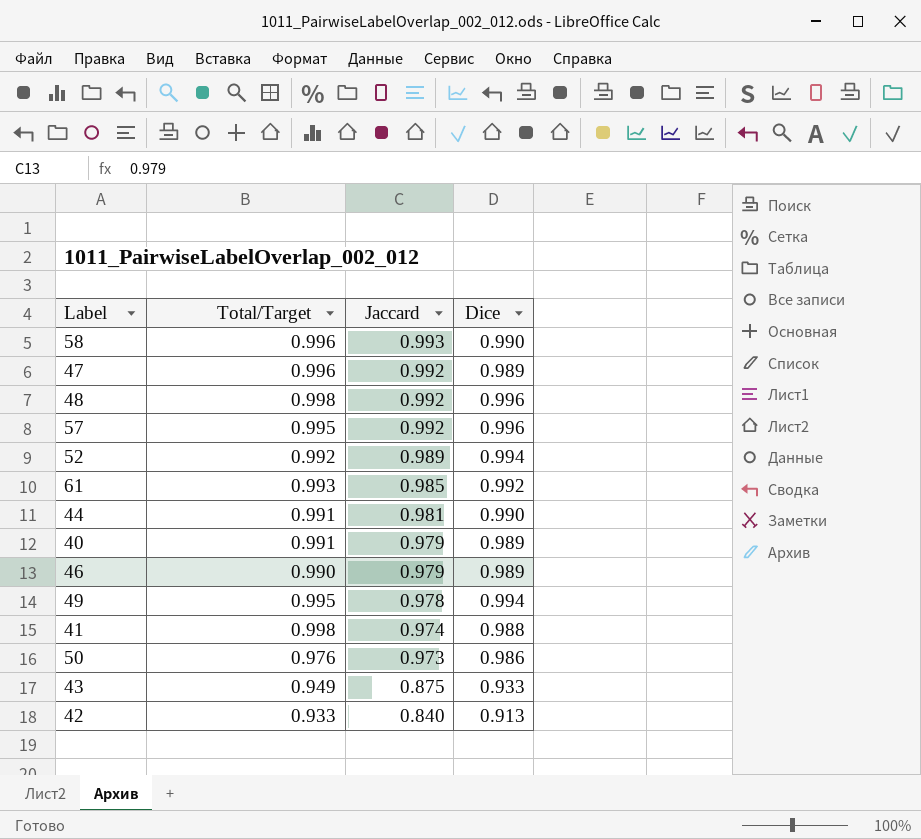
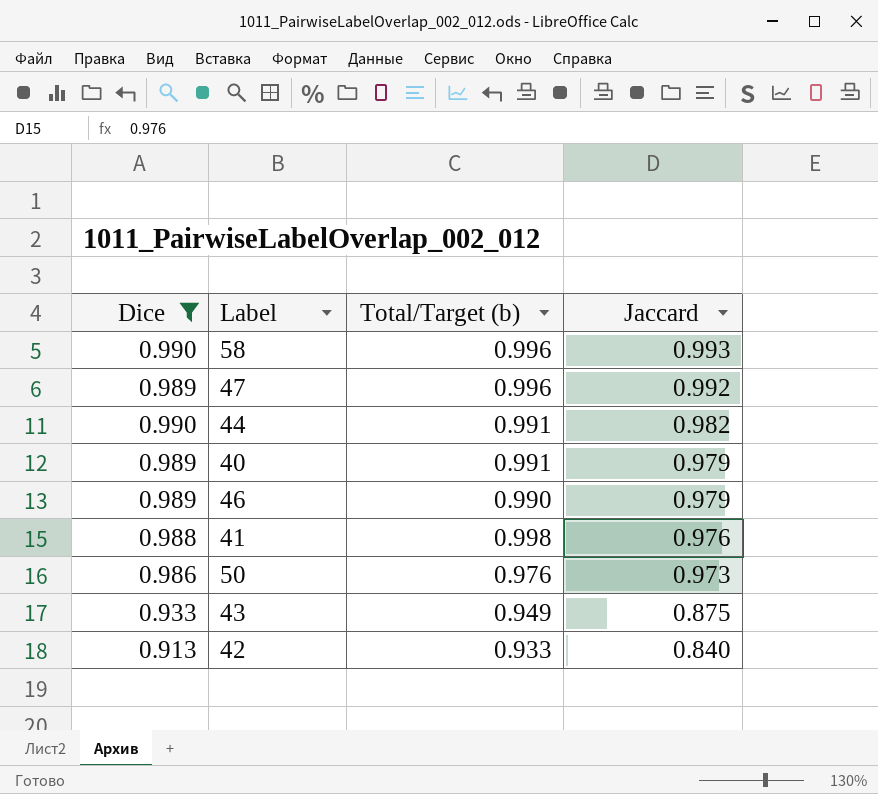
filter: none -> Dice <= 0.990
column Dice | position: 4 -> 1
column name: Total/Target -> Total/Target (b)
44 | Jaccard: 0.981 -> 0.982
41 | Jaccard: 0.974 -> 0.976

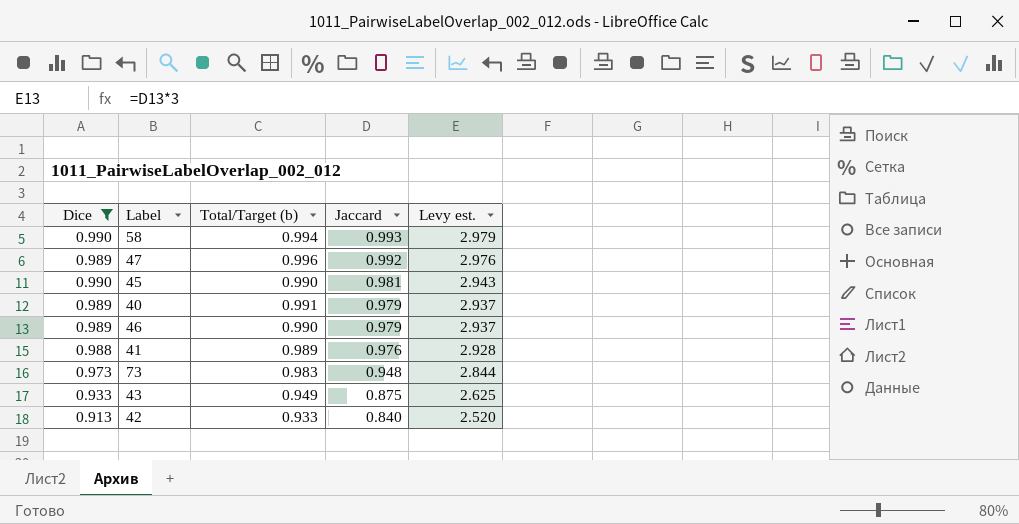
column Levy est. | formula: none -> [Jaccard] * 3
row 44: 0.990 | 0.991 | 0.982 -> none
row 50: 0.986 | 0.976 | 0.973 -> none
58 | Total/Target (b): 0.996 -> 0.994
row 45: none -> 0.990 | 0.990 | 0.981 | 2.943
41 | Total/Target (b): 0.998 -> 0.989
row 73: none -> 0.973 | 0.983 | 0.948 | 2.844

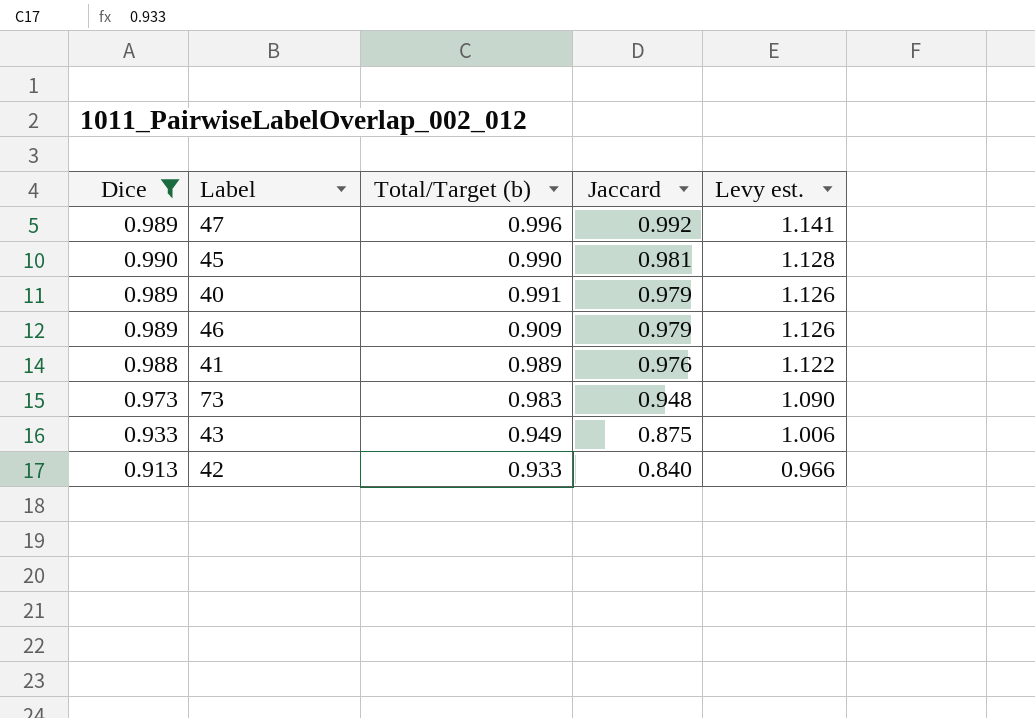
column Levy est. | formula: [Jaccard] * 3 -> [Jaccard] * 1.15
row 58: 0.990 | 0.994 | 0.993 | 2.979 -> none
46 | Total/Target (b): 0.990 -> 0.909

